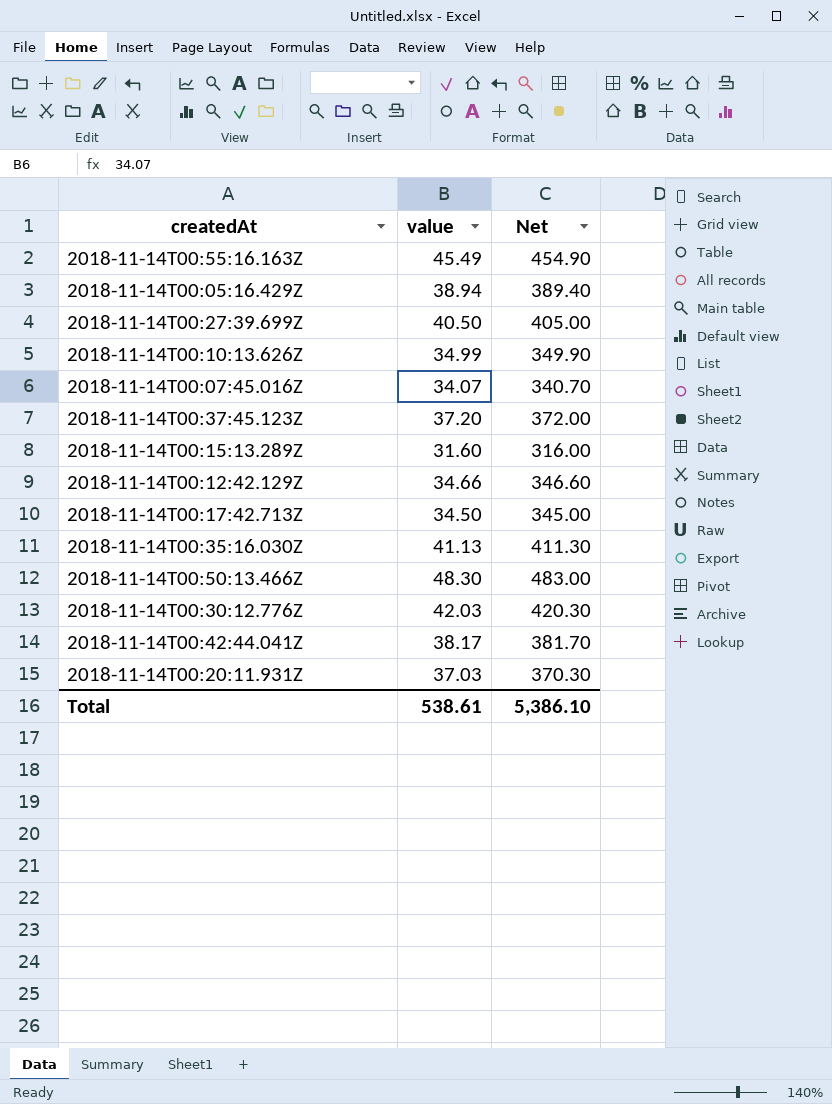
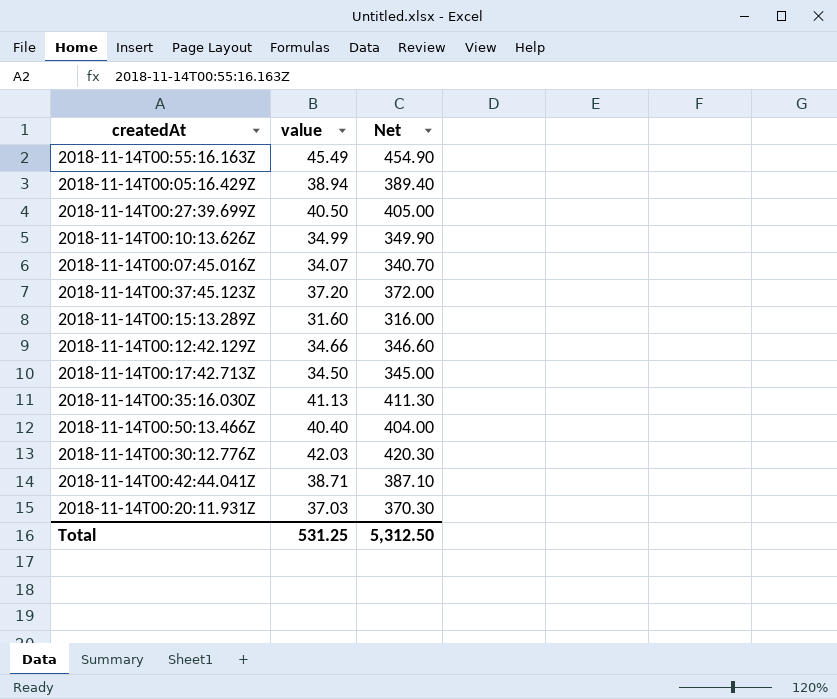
2018-11-14T00:50:13.466Z | value: 48.30 -> 40.40
2018-11-14T00:50:13.466Z | Net: 483.00 -> 404.00
2018-11-14T00:42:44.041Z | value: 38.17 -> 38.71
2018-11-14T00:42:44.041Z | Net: 381.70 -> 387.10
Total | value: 538.61 -> 531.25
Total | Net: 5,386.10 -> 5,312.50

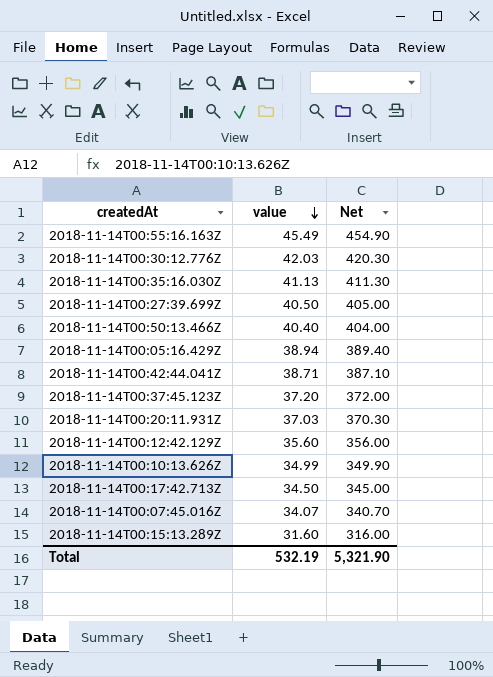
row order: none -> value descending
2018-11-14T00:12:42.129Z | value: 34.66 -> 35.60
2018-11-14T00:12:42.129Z | Net: 346.60 -> 356.00
Total | value: 531.25 -> 532.19
Total | Net: 5,312.50 -> 5,321.90

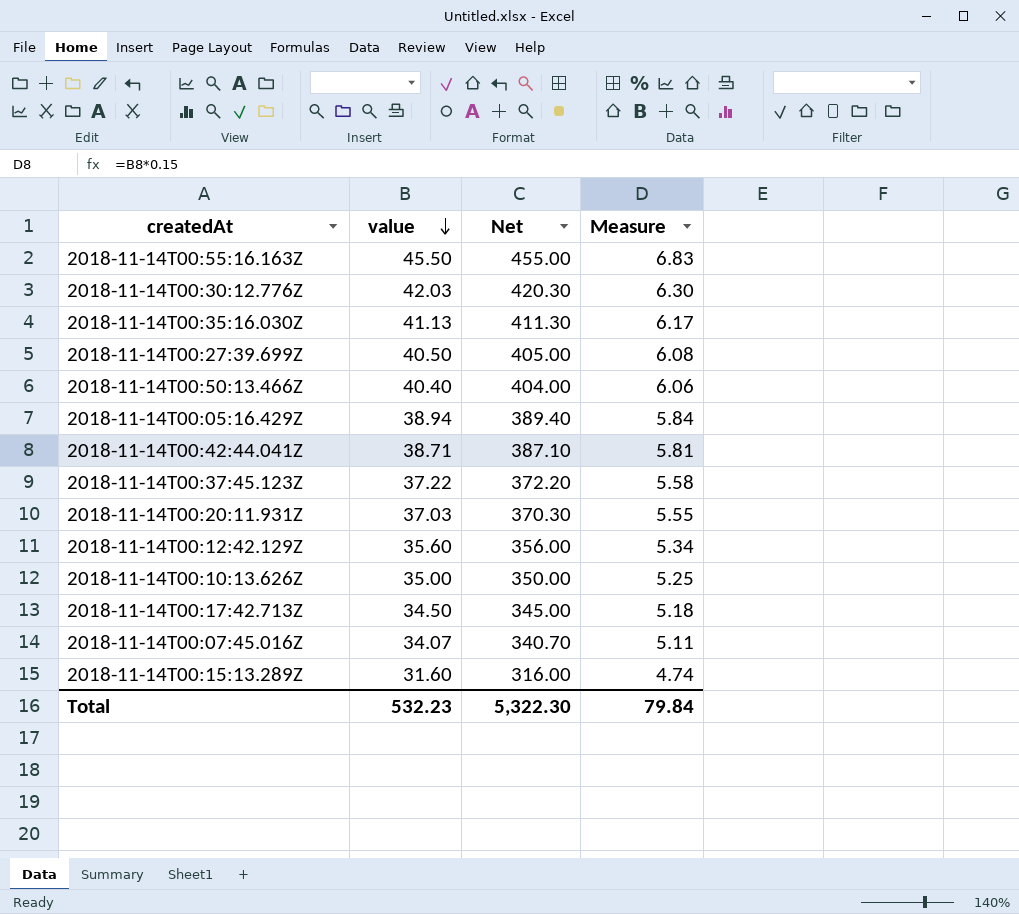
column Measure | formula: none -> [value] * 0.15
2018-11-14T00:55:16.163Z | value: 45.49 -> 45.50
2018-11-14T00:55:16.163Z | Net: 454.90 -> 455.00
2018-11-14T00:37:45.123Z | value: 37.20 -> 37.22
2018-11-14T00:37:45.123Z | Net: 372.00 -> 372.20
2018-11-14T00:10:13.626Z | value: 34.99 -> 35.00
2018-11-14T00:10:13.626Z | Net: 349.90 -> 350.00
Total | value: 532.19 -> 532.23
Total | Net: 5,321.90 -> 5,322.30

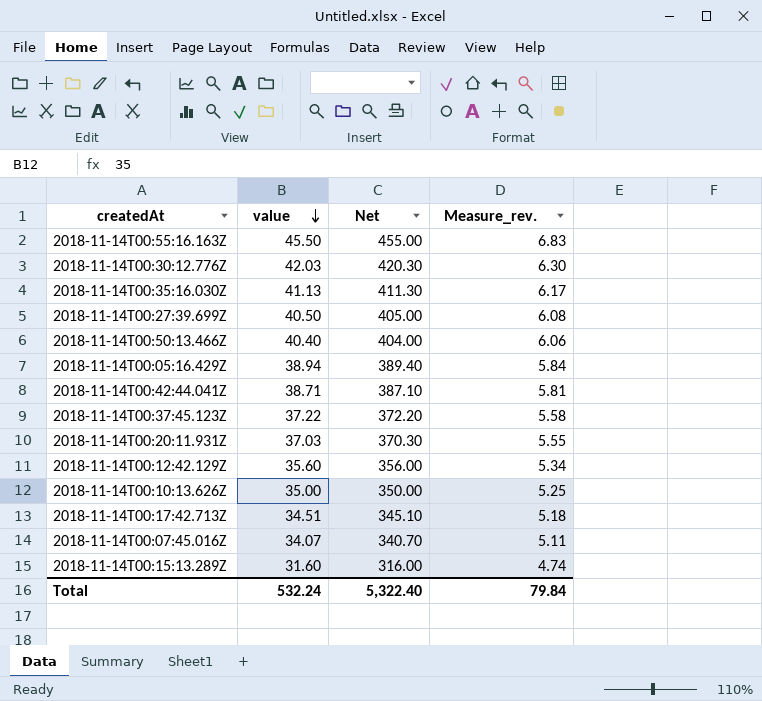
column name: Measure -> Measure_rev.
2018-11-14T00:17:42.713Z | value: 34.50 -> 34.51
2018-11-14T00:17:42.713Z | Net: 345.00 -> 345.10
Total | value: 532.23 -> 532.24
Total | Net: 5,322.30 -> 5,322.40

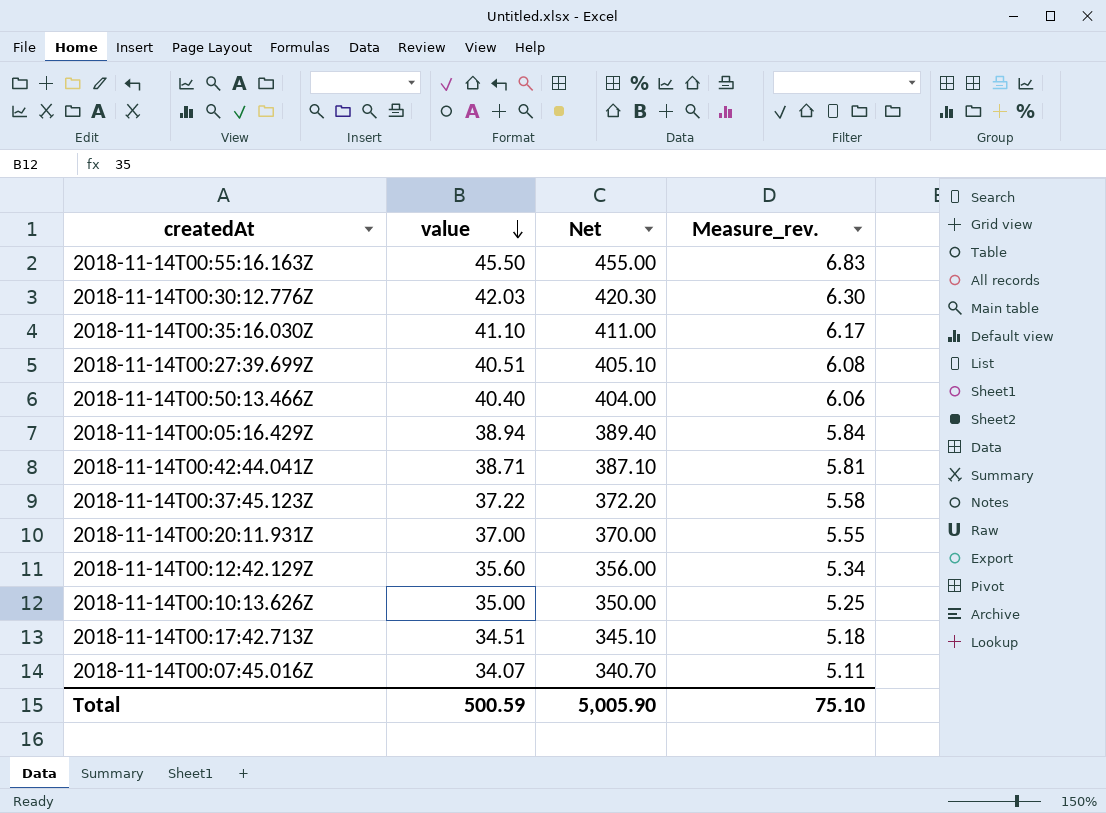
row 2018-11-14T00:15:13.289Z: 31.60 | 316.00 | 4.74 -> none
2018-11-14T00:35:16.030Z | value: 41.13 -> 41.10
2018-11-14T00:35:16.030Z | Net: 411.30 -> 411.00
2018-11-14T00:27:39.699Z | value: 40.50 -> 40.51
2018-11-14T00:27:39.699Z | Net: 405.00 -> 405.10
2018-11-14T00:20:11.931Z | value: 37.03 -> 37.00
2018-11-14T00:20:11.931Z | Net: 370.30 -> 370.00
Total | value: 532.24 -> 500.59
Total | Net: 5,322.40 -> 5,005.90
Total | Measure_rev.: 79.84 -> 75.10

